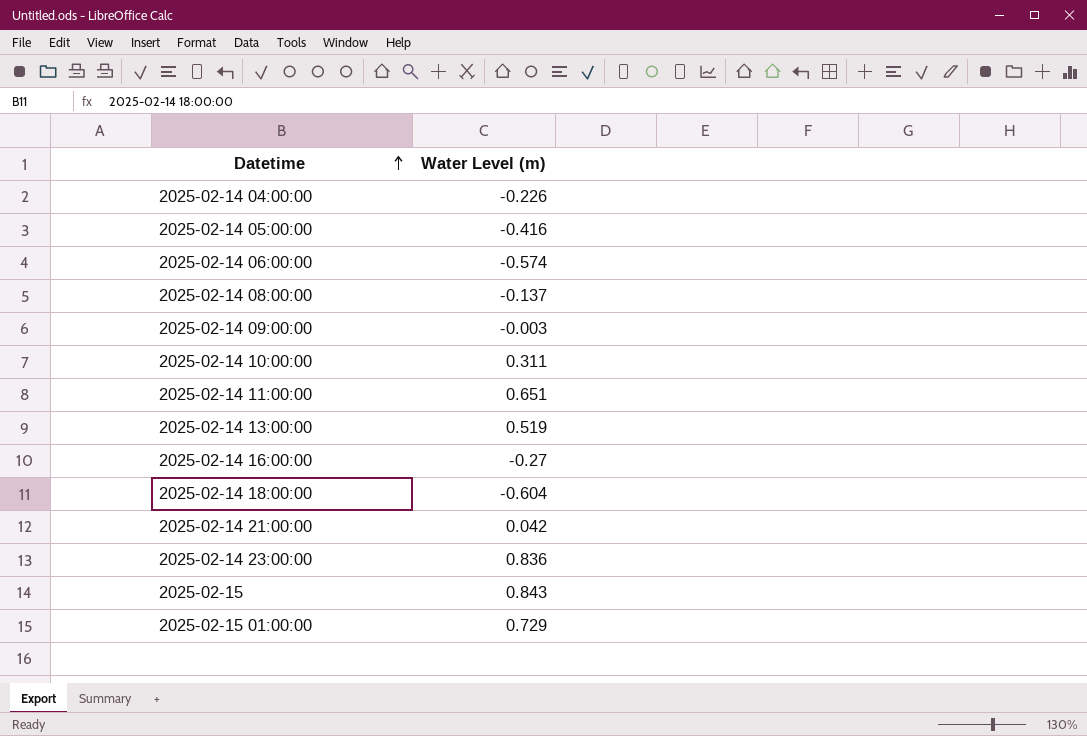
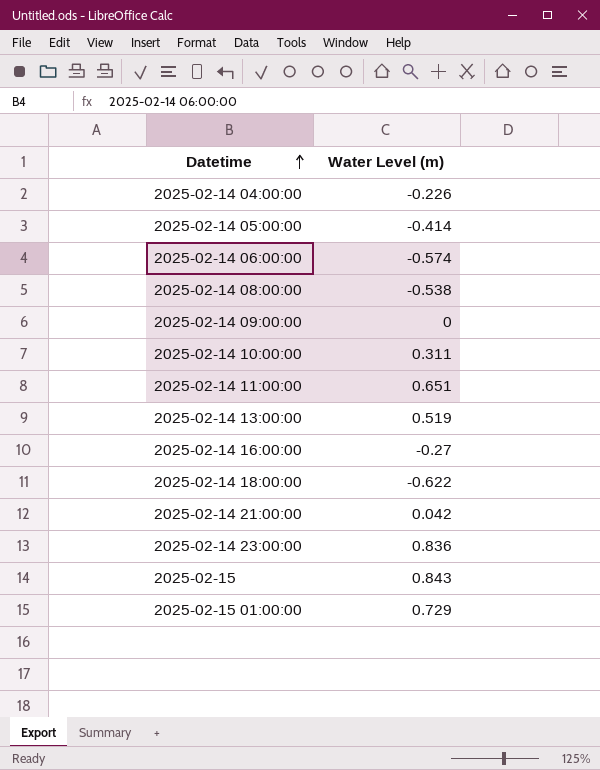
2025-02-14 05:00:00 | Water Level (m): -0.416 -> -0.414
2025-02-14 08:00:00 | Water Level (m): -0.137 -> -0.538
2025-02-14 09:00:00 | Water Level (m): -0.003 -> 0
2025-02-14 18:00:00 | Water Level (m): -0.604 -> -0.622

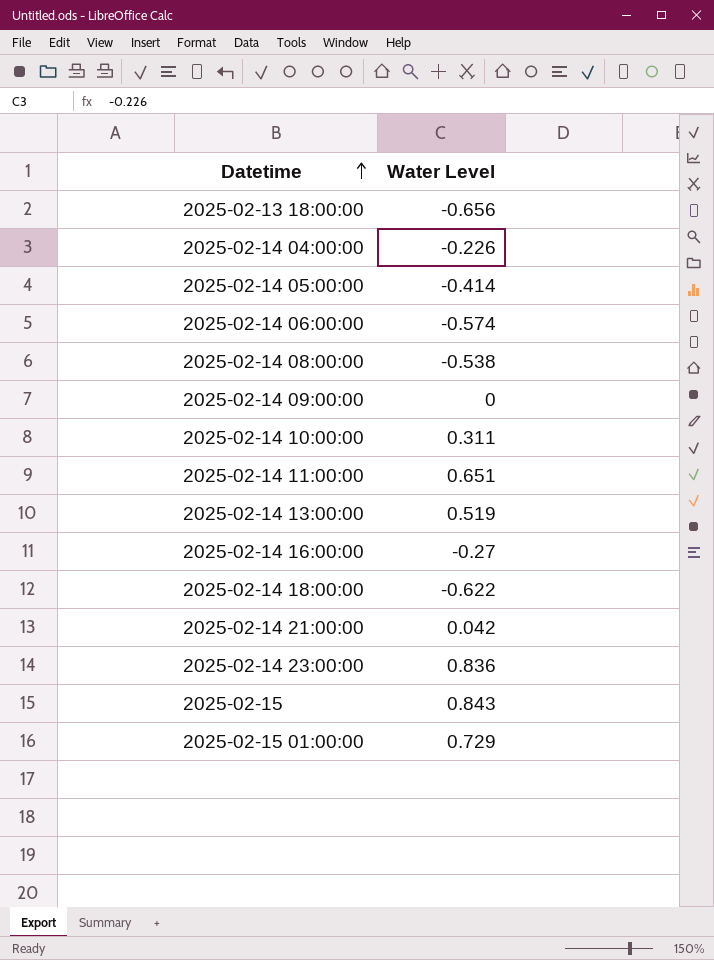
column name: Water Level (m) -> Water Level
row 2025-02-13 18:00:00: none -> -0.656

